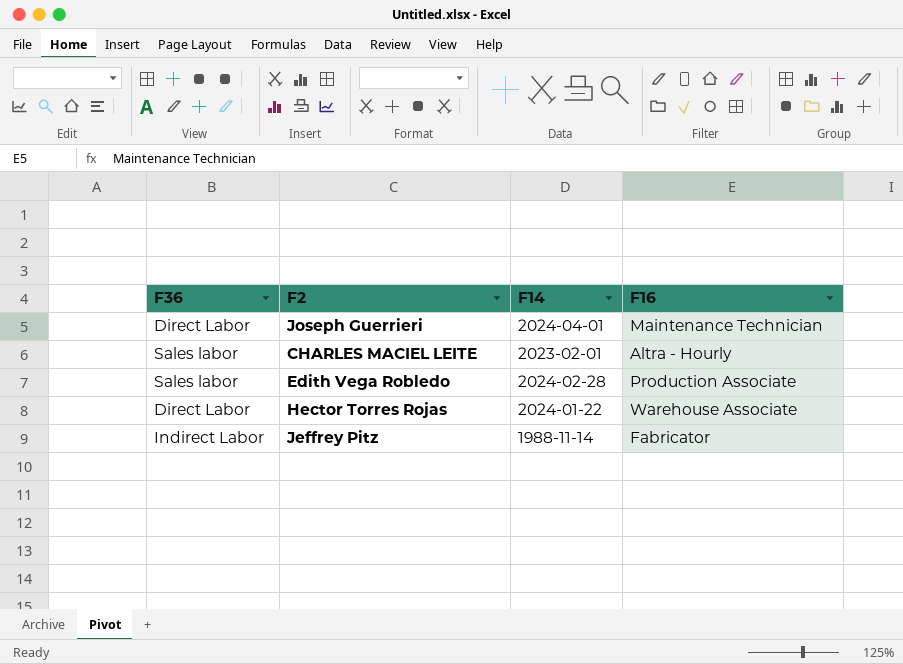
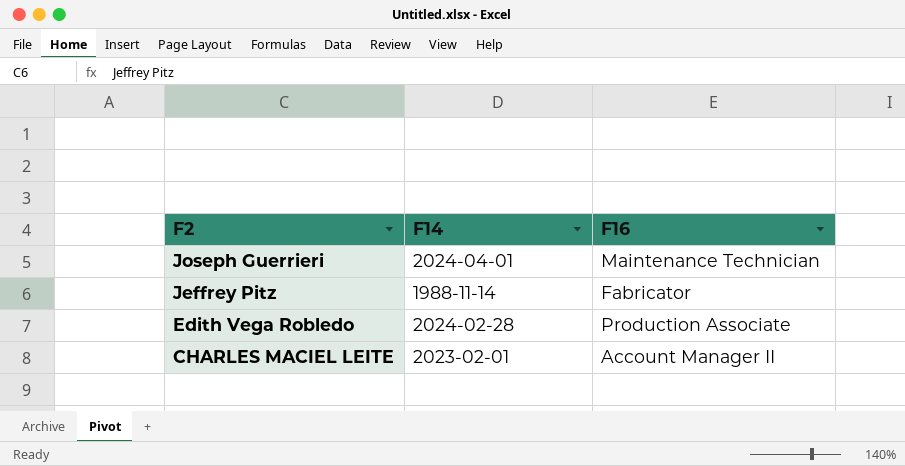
row order: none -> F2 descending
column F36 | position: 1 -> none
row Hector Torres Rojas: Direct Labor | 2024-01-22 | Warehouse Associate -> none
CHARLES MACIEL LEITE | F16: Altra - Hourly -> Account Manager II

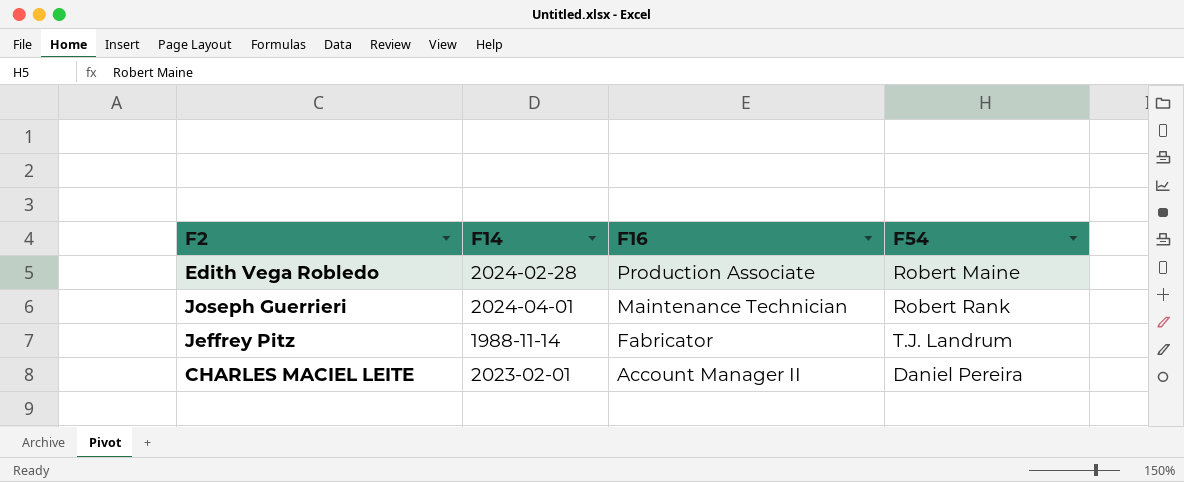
row order: F2 descending -> F16 descending
column F54 | position: none -> 4

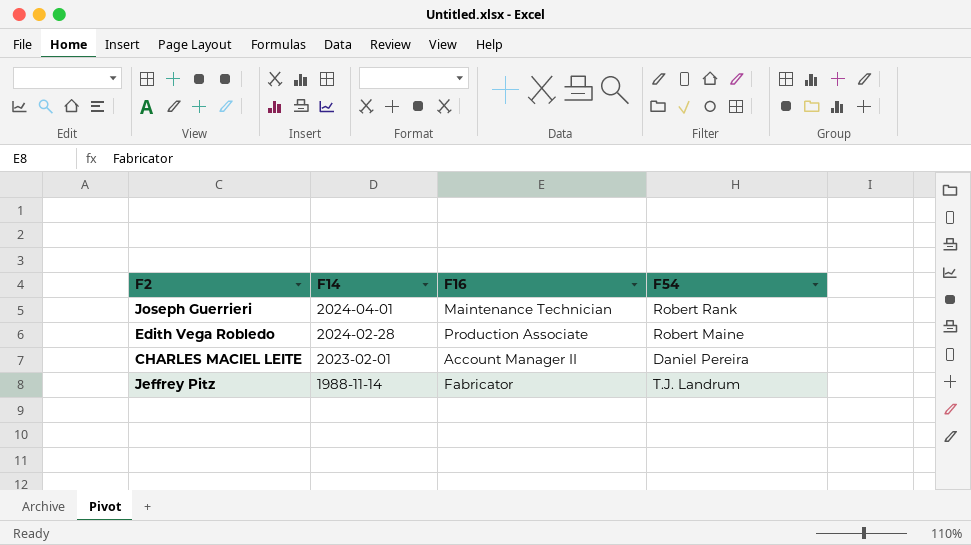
row order: F16 descending -> F14 descending

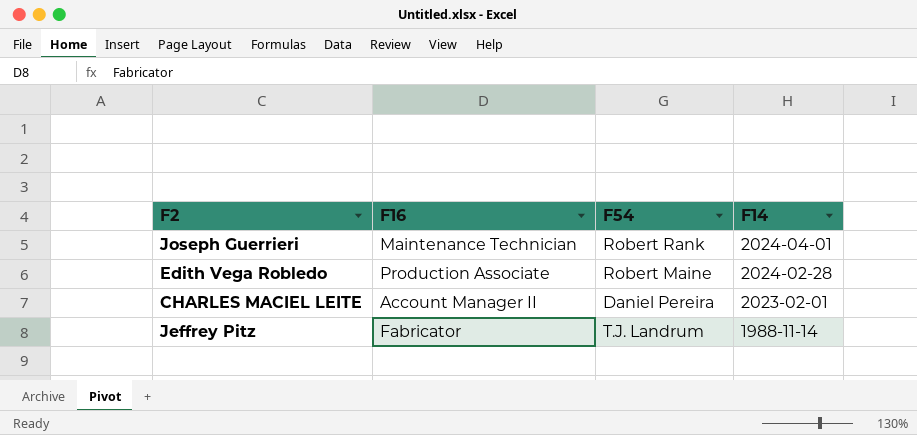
column F14 | position: 2 -> 4

